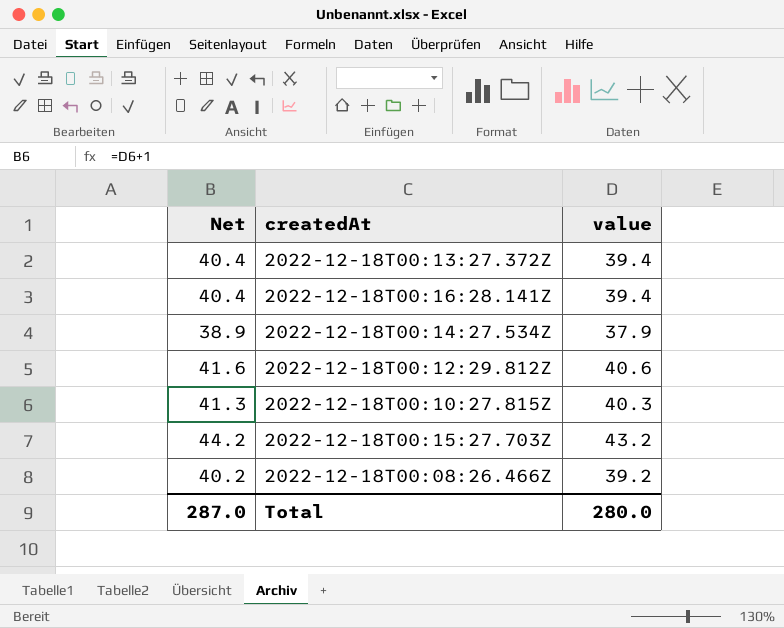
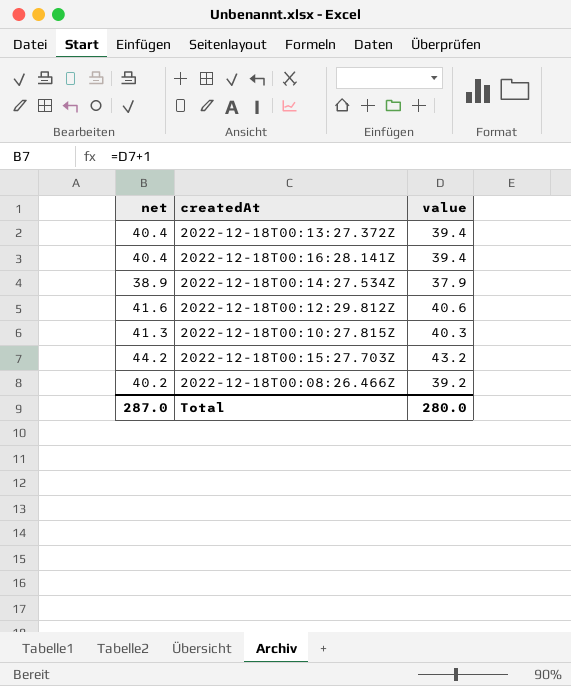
column name: Net -> net

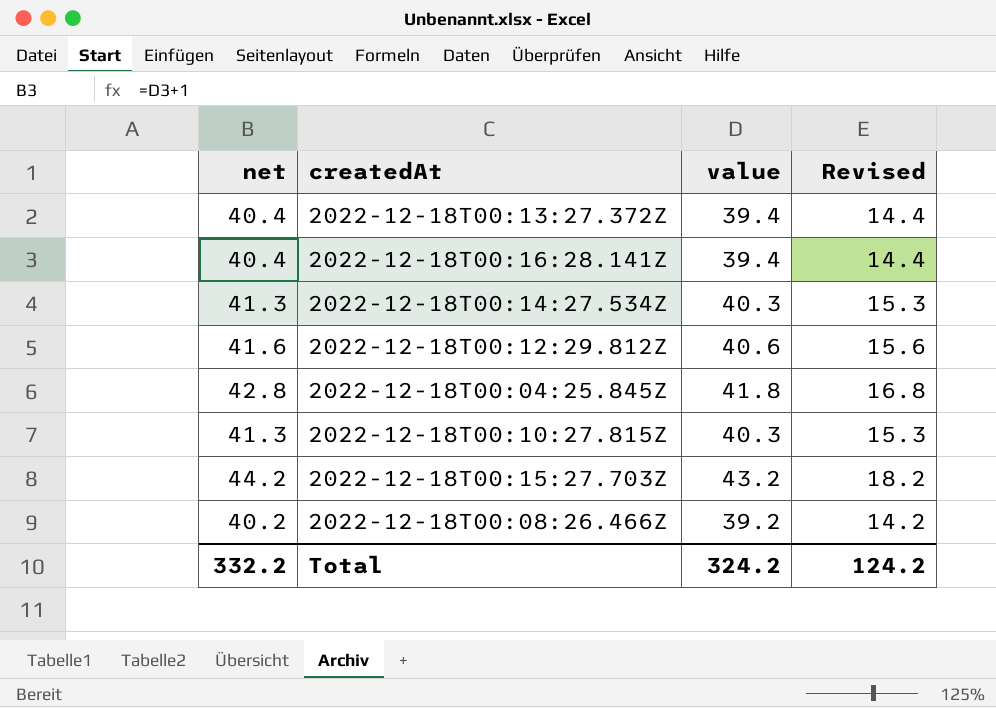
column Revised | formula: none -> [value] - 25
2022-12-18T00:14:27.534Z | net: 38.9 -> 41.3
2022-12-18T00:14:27.534Z | value: 37.9 -> 40.3
row 2022-12-18T00:04:25.845Z: none -> 42.8 | 41.8 | 16.8
Total | net: 287.0 -> 332.2
Total | value: 280.0 -> 324.2

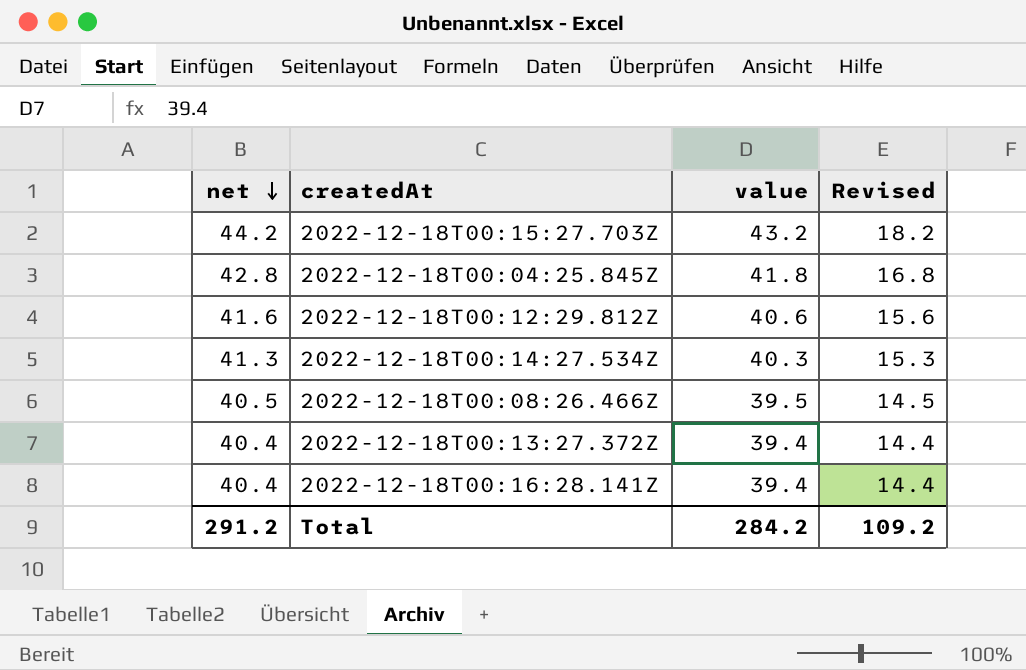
row order: none -> net descending
row 2022-12-18T00:10:27.815Z: 41.3 | 40.3 | 15.3 -> none
2022-12-18T00:08:26.466Z | net: 40.2 -> 40.5
2022-12-18T00:08:26.466Z | value: 39.2 -> 39.5
2022-12-18T00:08:26.466Z | Revised: 14.2 -> 14.5
Total | net: 332.2 -> 291.2
Total | value: 324.2 -> 284.2
Total | Revised: 124.2 -> 109.2

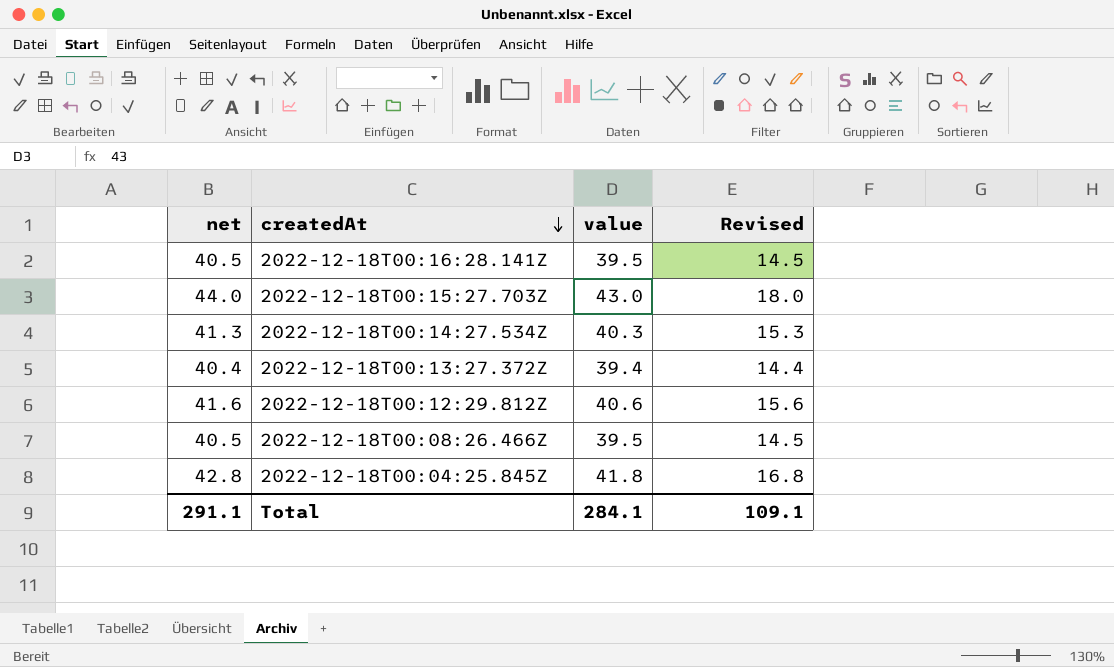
row order: net descending -> createdAt descending
2022-12-18T00:16:28.141Z | net: 40.4 -> 40.5
2022-12-18T00:16:28.141Z | value: 39.4 -> 39.5
2022-12-18T00:16:28.141Z | Revised: 14.4 -> 14.5
2022-12-18T00:15:27.703Z | net: 44.2 -> 44.0
2022-12-18T00:15:27.703Z | value: 43.2 -> 43.0
2022-12-18T00:15:27.703Z | Revised: 18.2 -> 18.0
Total | net: 291.2 -> 291.1
Total | value: 284.2 -> 284.1
Total | Revised: 109.2 -> 109.1

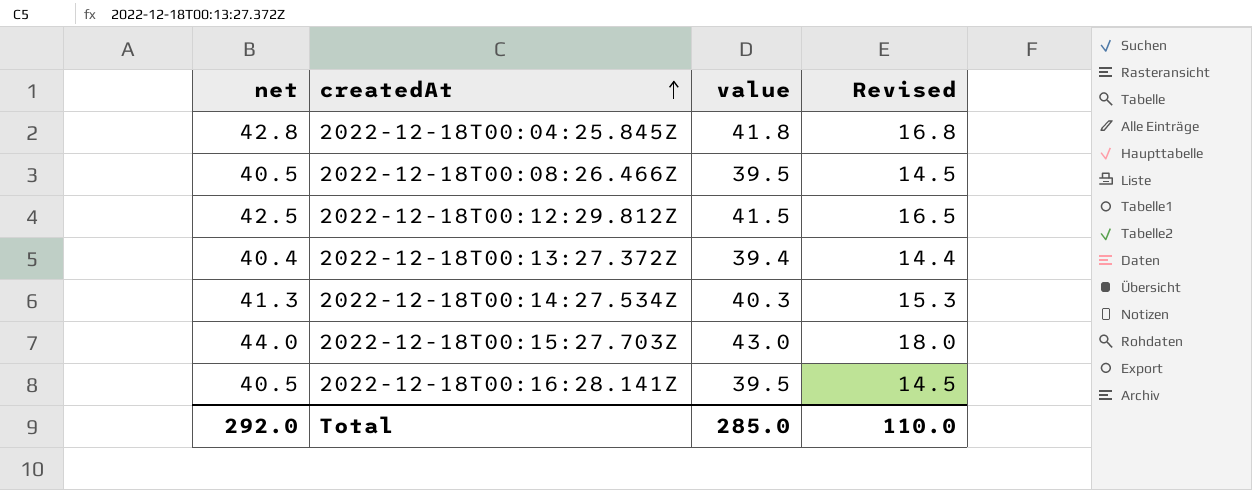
row order: createdAt descending -> createdAt ascending
2022-12-18T00:12:29.812Z | net: 41.6 -> 42.5
2022-12-18T00:12:29.812Z | value: 40.6 -> 41.5
2022-12-18T00:12:29.812Z | Revised: 15.6 -> 16.5
Total | net: 291.1 -> 292.0
Total | value: 284.1 -> 285.0
Total | Revised: 109.1 -> 110.0

